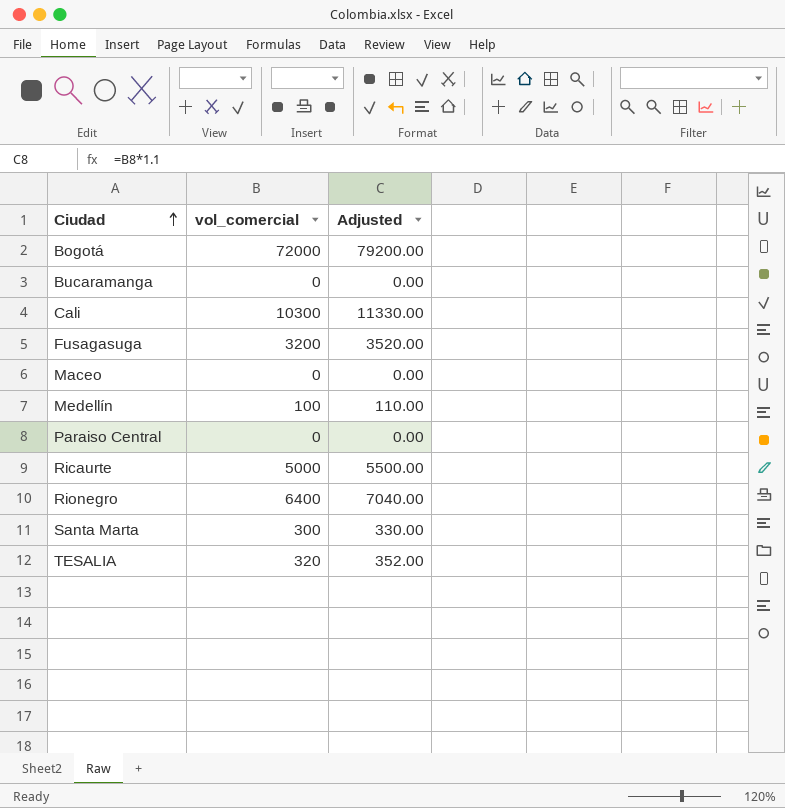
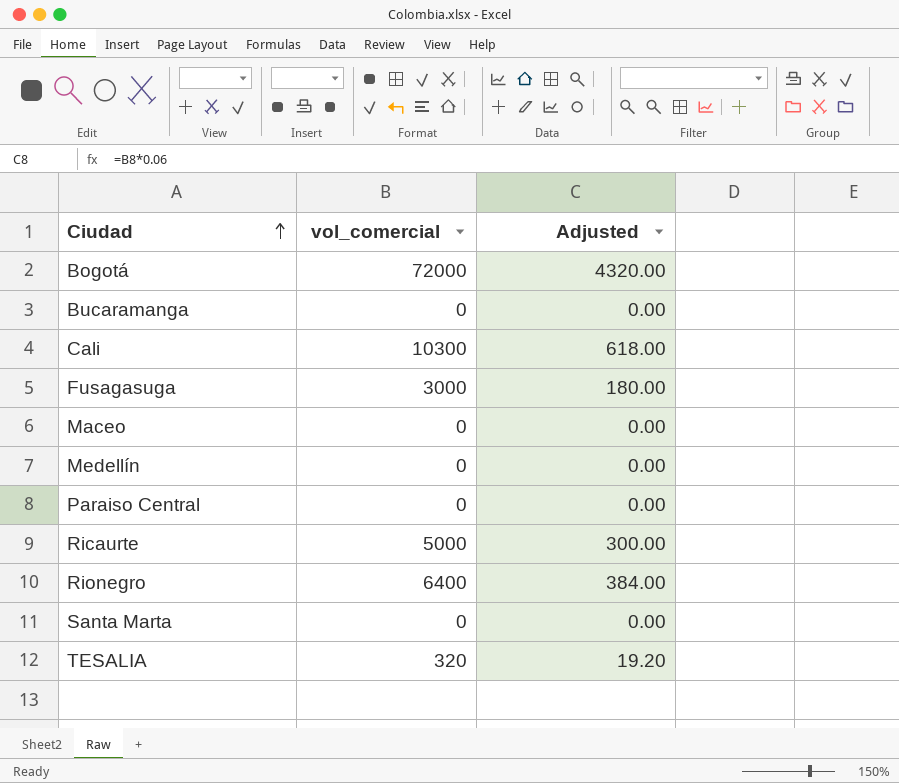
column Adjusted | formula: [vol_comercial] * 1.1 -> [vol_comercial] * 0.06
Fusagasuga | vol_comercial: 3200 -> 3000
Medellín | vol_comercial: 100 -> 0
Santa Marta | vol_comercial: 300 -> 0

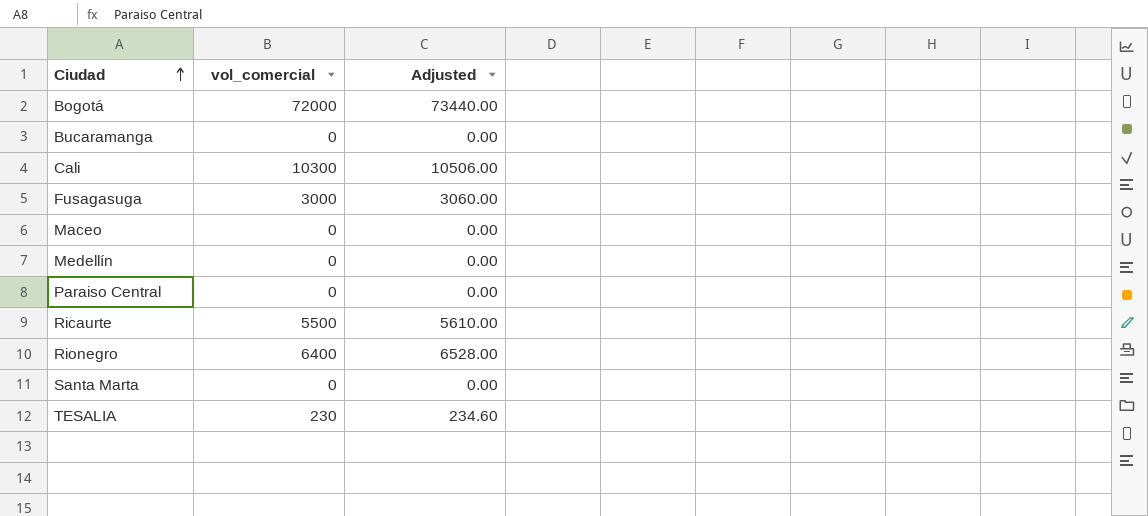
column Adjusted | formula: [vol_comercial] * 0.06 -> [vol_comercial] * 1.02
Ricaurte | vol_comercial: 5000 -> 5500
TESALIA | vol_comercial: 320 -> 230

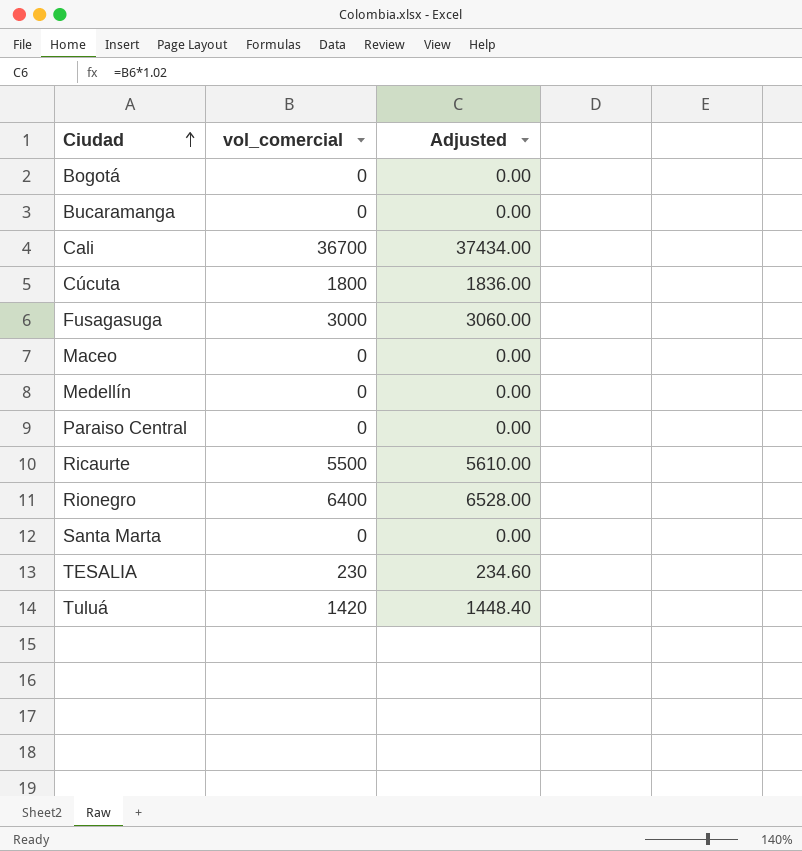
Bogotá | vol_comercial: 72000 -> 0
Bogotá | Adjusted: 73440.00 -> 0.00
Cali | vol_comercial: 10300 -> 36700
Cali | Adjusted: 10506.00 -> 37434.00
row Cúcuta: none -> 1800 | 1836.00
row Tuluá: none -> 1420 | 1448.40

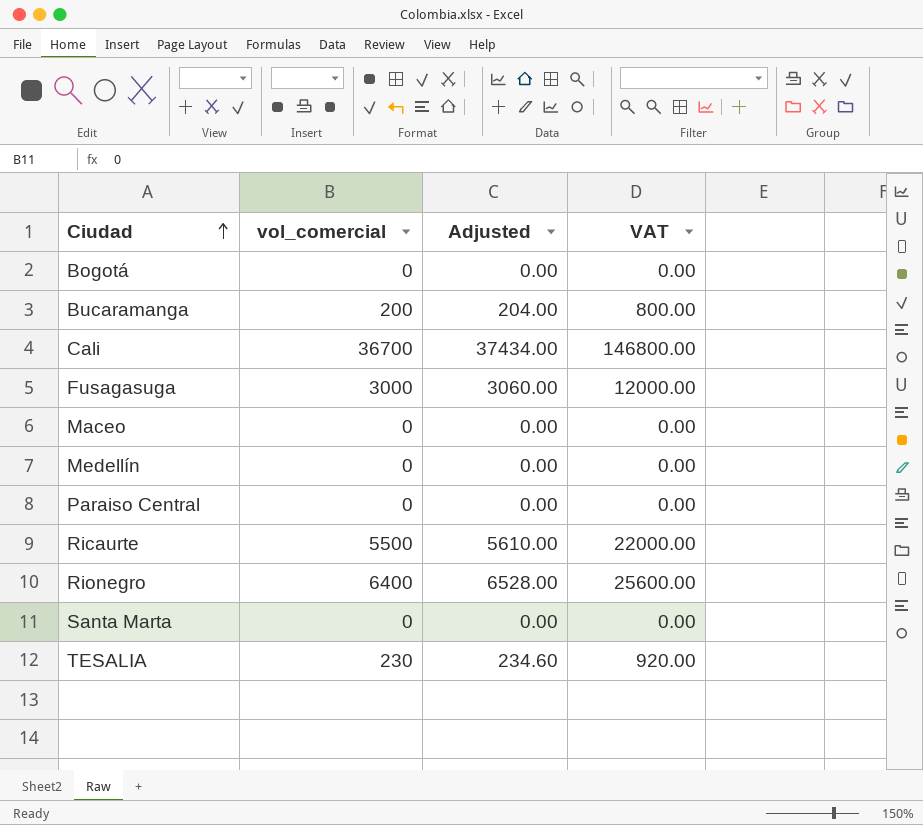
column VAT | formula: none -> [vol_comercial] * 4
row Cúcuta: 1800 | 1836.00 -> none
row Tuluá: 1420 | 1448.40 -> none
Bucaramanga | vol_comercial: 0 -> 200
Bucaramanga | Adjusted: 0.00 -> 204.00

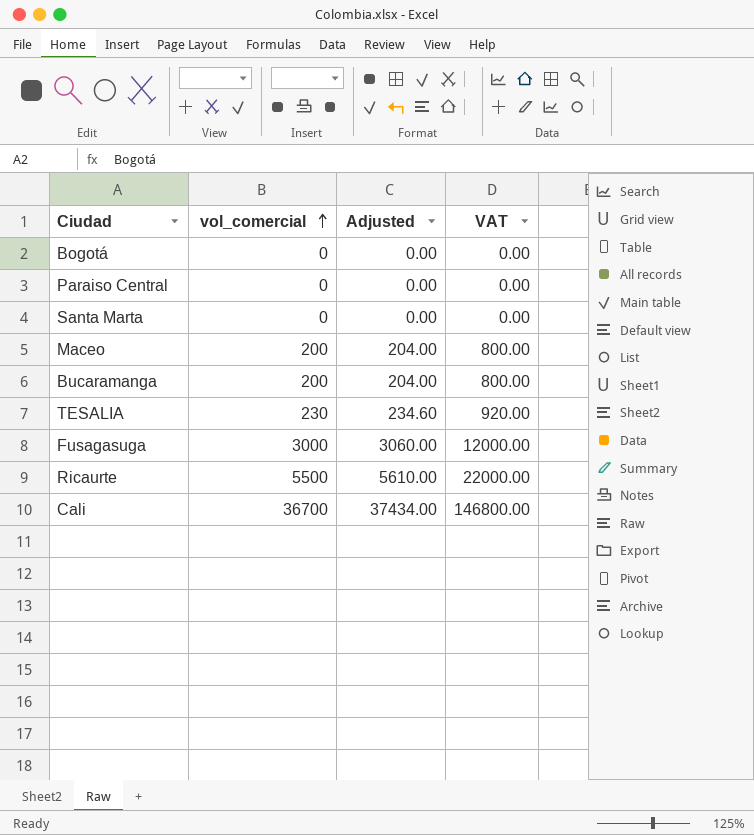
row order: Ciudad ascending -> vol_comercial ascending
row Medellín: 0 | 0.00 | 0.00 -> none
row Rionegro: 6400 | 6528.00 | 25600.00 -> none
Maceo | vol_comercial: 0 -> 200
Maceo | Adjusted: 0.00 -> 204.00
Maceo | VAT: 0.00 -> 800.00

